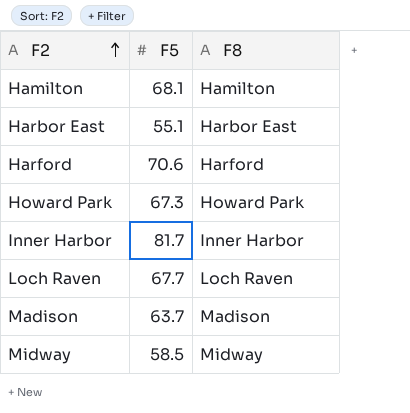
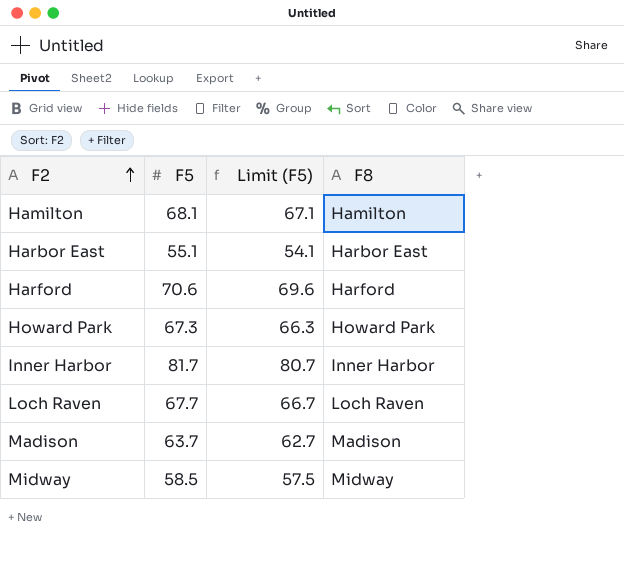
column Limit (F5) | formula: none -> [F5] - 1

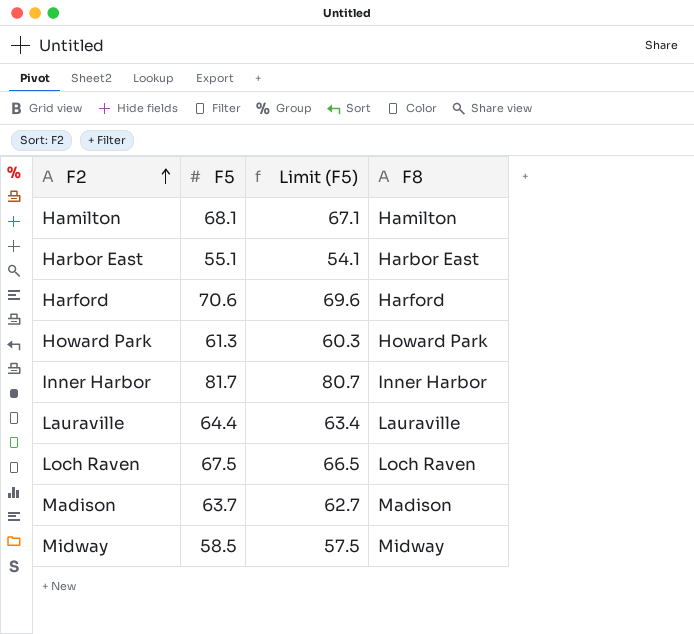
Howard Park | F5: 67.3 -> 61.3
Howard Park | Limit (F5): 66.3 -> 60.3
row Lauraville: none -> 64.4 | 63.4 | Lauraville
Loch Raven | F5: 67.7 -> 67.5
Loch Raven | Limit (F5): 66.7 -> 66.5

